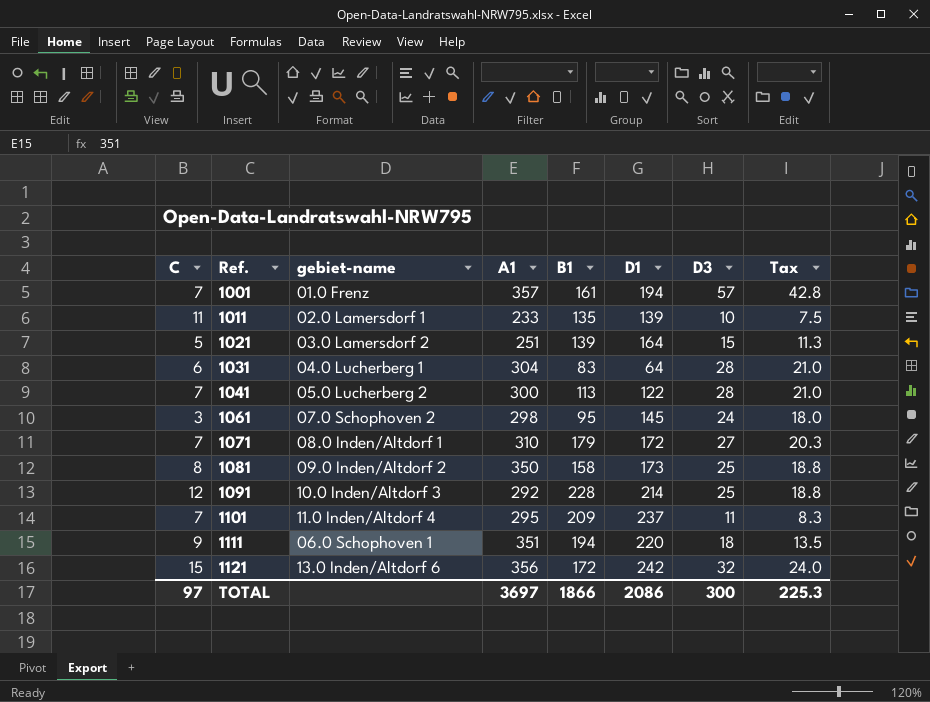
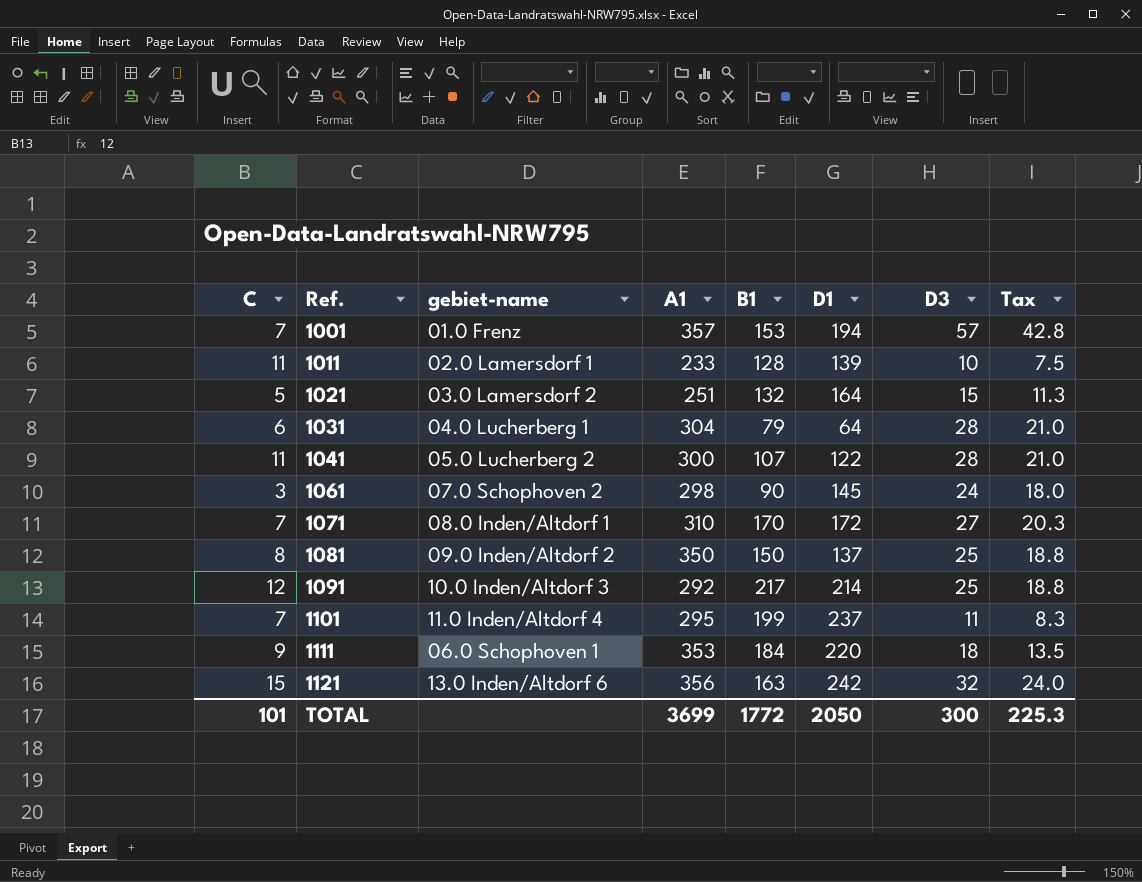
1001 | B1: 161 -> 153
1011 | B1: 135 -> 128
1021 | B1: 139 -> 132
1031 | B1: 83 -> 79
1041 | C: 7 -> 11
1041 | B1: 113 -> 107
1061 | B1: 95 -> 90
1071 | B1: 179 -> 170
1081 | B1: 158 -> 150
1081 | D1: 173 -> 137
1091 | B1: 228 -> 217
1101 | B1: 209 -> 199
1111 | A1: 351 -> 353
1111 | B1: 194 -> 184
1121 | B1: 172 -> 163
TOTAL | C: 97 -> 101
TOTAL | A1: 3697 -> 3699
TOTAL | B1: 1866 -> 1772
TOTAL | D1: 2086 -> 2050

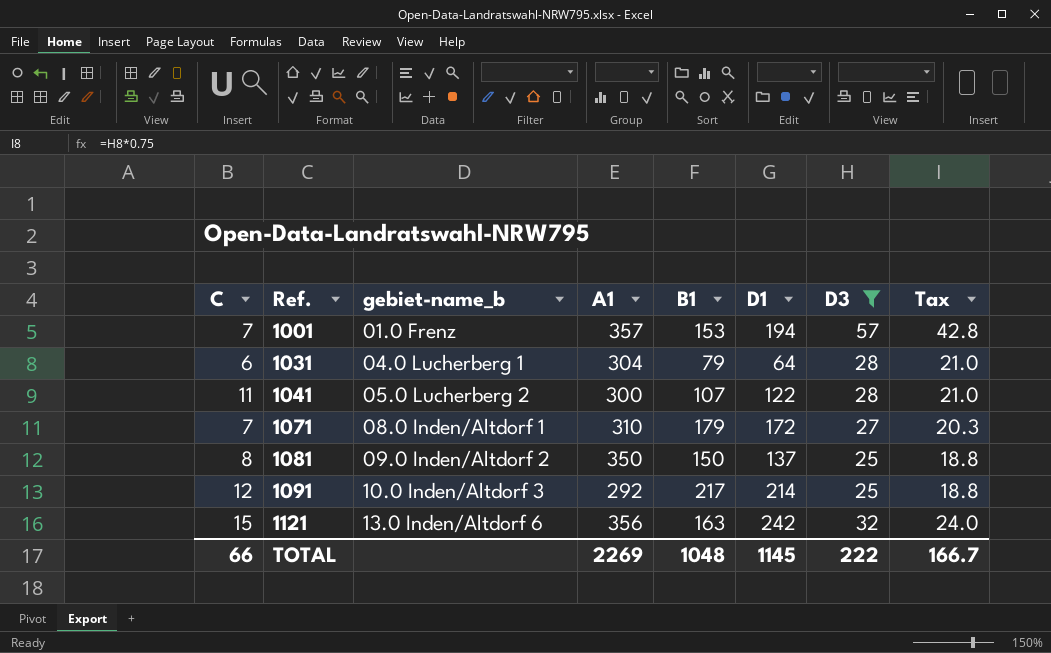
filter: none -> D3 >= 25
column name: gebiet-name -> gebiet-name_b
1071 | B1: 170 -> 179
TOTAL | C: 101 -> 66
TOTAL | A1: 3699 -> 2269
TOTAL | B1: 1772 -> 1048
TOTAL | D1: 2050 -> 1145
TOTAL | D3: 300 -> 222
TOTAL | Tax: 225.3 -> 166.7

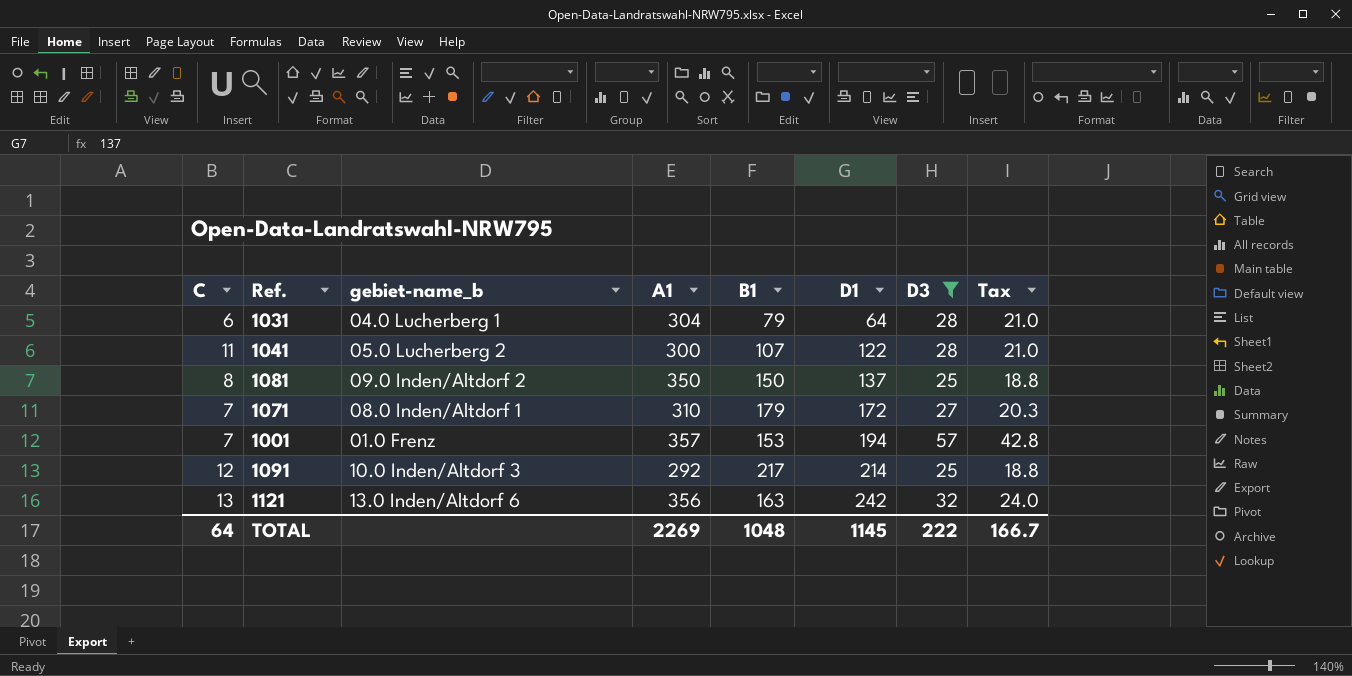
row order: Ref. ascending -> D1 ascending
1121 | C: 15 -> 13
TOTAL | C: 66 -> 64

